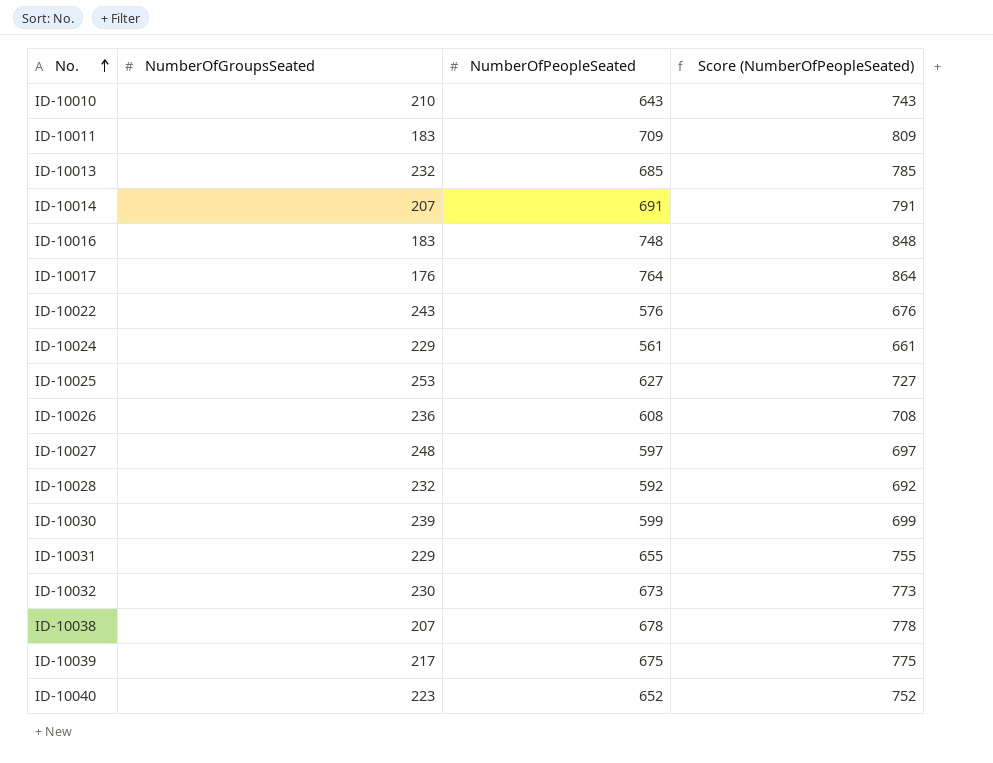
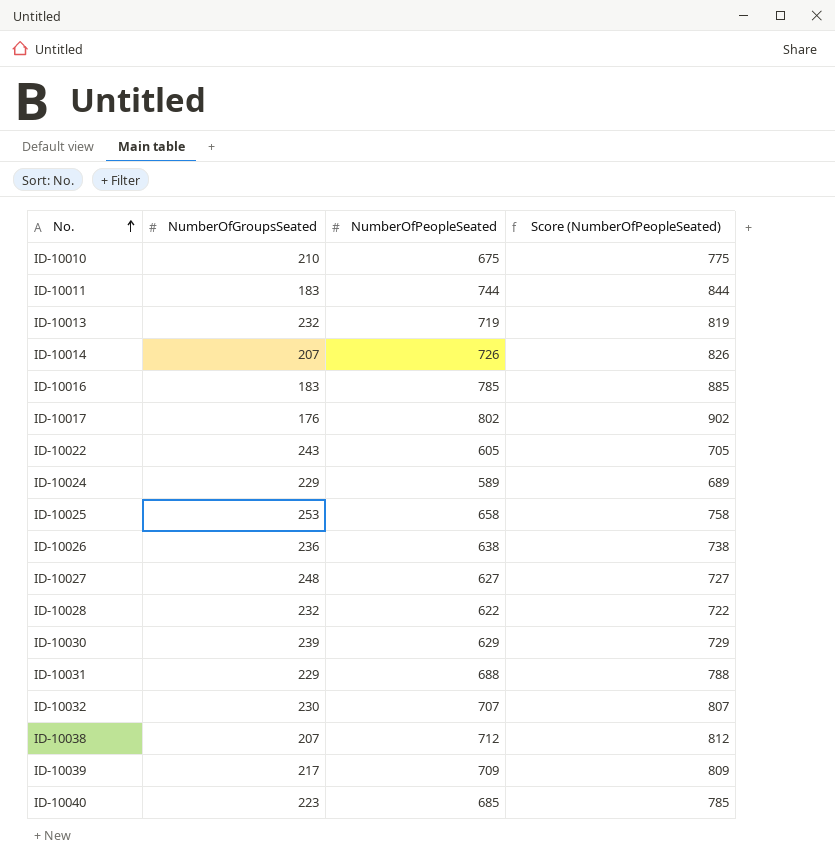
ID-10010 | NumberOfPeopleSeated: 643 -> 675
ID-10010 | Score (NumberOfPeopleSeated): 743 -> 775
ID-10011 | NumberOfPeopleSeated: 709 -> 744
ID-10011 | Score (NumberOfPeopleSeated): 809 -> 844
ID-10013 | NumberOfPeopleSeated: 685 -> 719
ID-10013 | Score (NumberOfPeopleSeated): 785 -> 819
ID-10014 | NumberOfPeopleSeated: 691 -> 726
ID-10014 | Score (NumberOfPeopleSeated): 791 -> 826
ID-10016 | NumberOfPeopleSeated: 748 -> 785
ID-10016 | Score (NumberOfPeopleSeated): 848 -> 885
ID-10017 | NumberOfPeopleSeated: 764 -> 802
ID-10017 | Score (NumberOfPeopleSeated): 864 -> 902
ID-10022 | NumberOfPeopleSeated: 576 -> 605
ID-10022 | Score (NumberOfPeopleSeated): 676 -> 705
ID-10024 | NumberOfPeopleSeated: 561 -> 589
ID-10024 | Score (NumberOfPeopleSeated): 661 -> 689
ID-10025 | NumberOfPeopleSeated: 627 -> 658
ID-10025 | Score (NumberOfPeopleSeated): 727 -> 758
ID-10026 | NumberOfPeopleSeated: 608 -> 638
ID-10026 | Score (NumberOfPeopleSeated): 708 -> 738
ID-10027 | NumberOfPeopleSeated: 597 -> 627
ID-10027 | Score (NumberOfPeopleSeated): 697 -> 727
ID-10028 | NumberOfPeopleSeated: 592 -> 622
ID-10028 | Score (NumberOfPeopleSeated): 692 -> 722
ID-10030 | NumberOfPeopleSeated: 599 -> 629
ID-10030 | Score (NumberOfPeopleSeated): 699 -> 729
ID-10031 | NumberOfPeopleSeated: 655 -> 688
ID-10031 | Score (NumberOfPeopleSeated): 755 -> 788
ID-10032 | NumberOfPeopleSeated: 673 -> 707
ID-10032 | Score (NumberOfPeopleSeated): 773 -> 807
ID-10038 | NumberOfPeopleSeated: 678 -> 712
ID-10038 | Score (NumberOfPeopleSeated): 778 -> 812
ID-10039 | NumberOfPeopleSeated: 675 -> 709
ID-10039 | Score (NumberOfPeopleSeated): 775 -> 809
ID-10040 | NumberOfPeopleSeated: 652 -> 685
ID-10040 | Score (NumberOfPeopleSeated): 752 -> 785

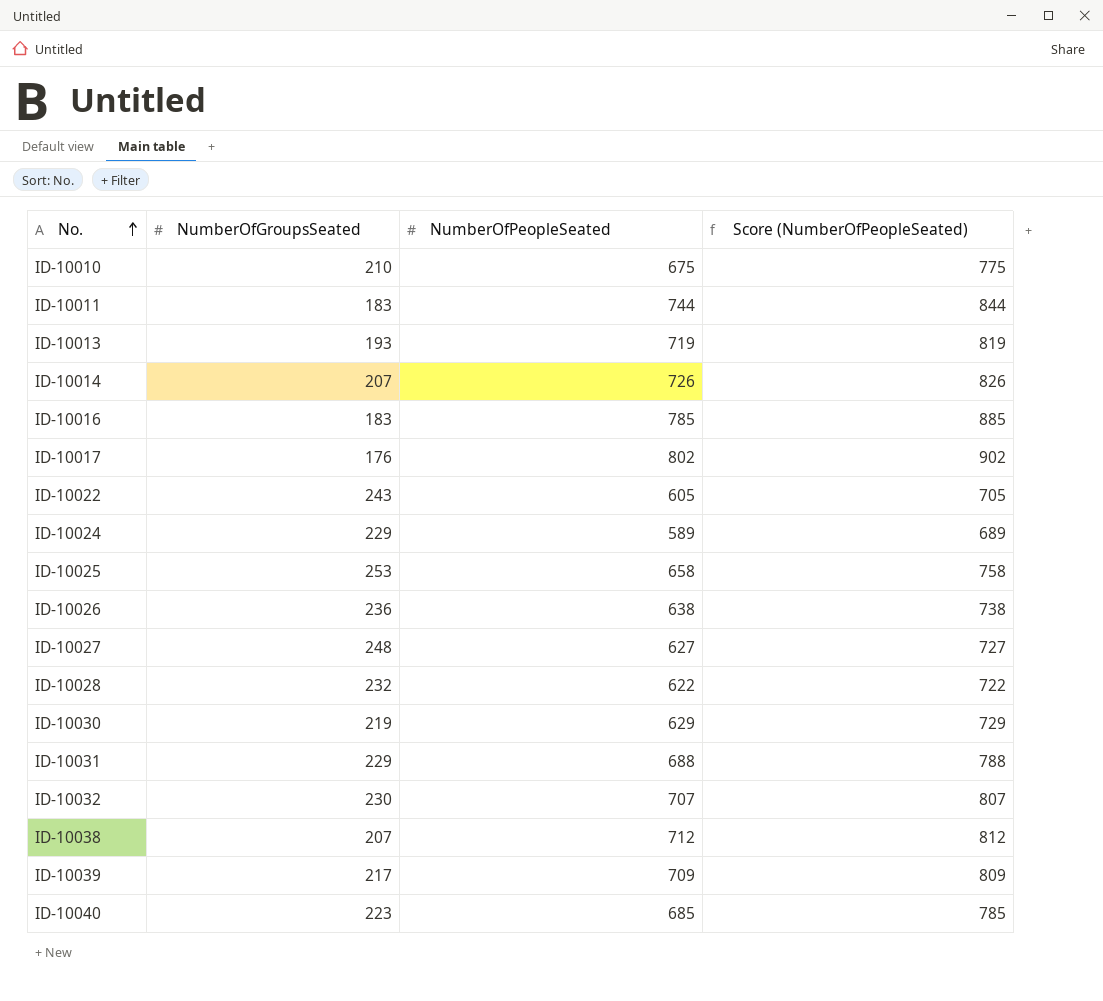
ID-10013 | NumberOfGroupsSeated: 232 -> 193
ID-10030 | NumberOfGroupsSeated: 239 -> 219

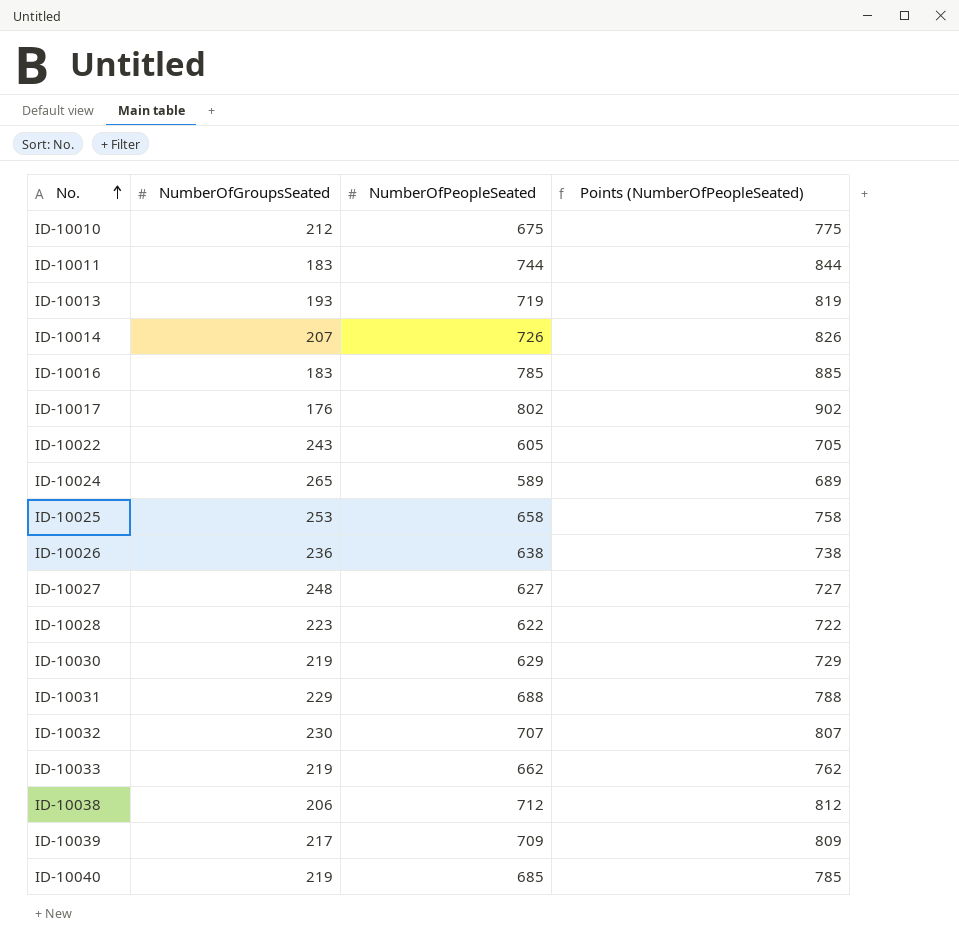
column name: Score (NumberOfPeopleSeated) -> Points (NumberOfPeopleSeated)
ID-10010 | NumberOfGroupsSeated: 210 -> 212
ID-10024 | NumberOfGroupsSeated: 229 -> 265
ID-10028 | NumberOfGroupsSeated: 232 -> 223
row ID-10033: none -> 219 | 662 | 762
ID-10038 | NumberOfGroupsSeated: 207 -> 206
ID-10040 | NumberOfGroupsSeated: 223 -> 219

